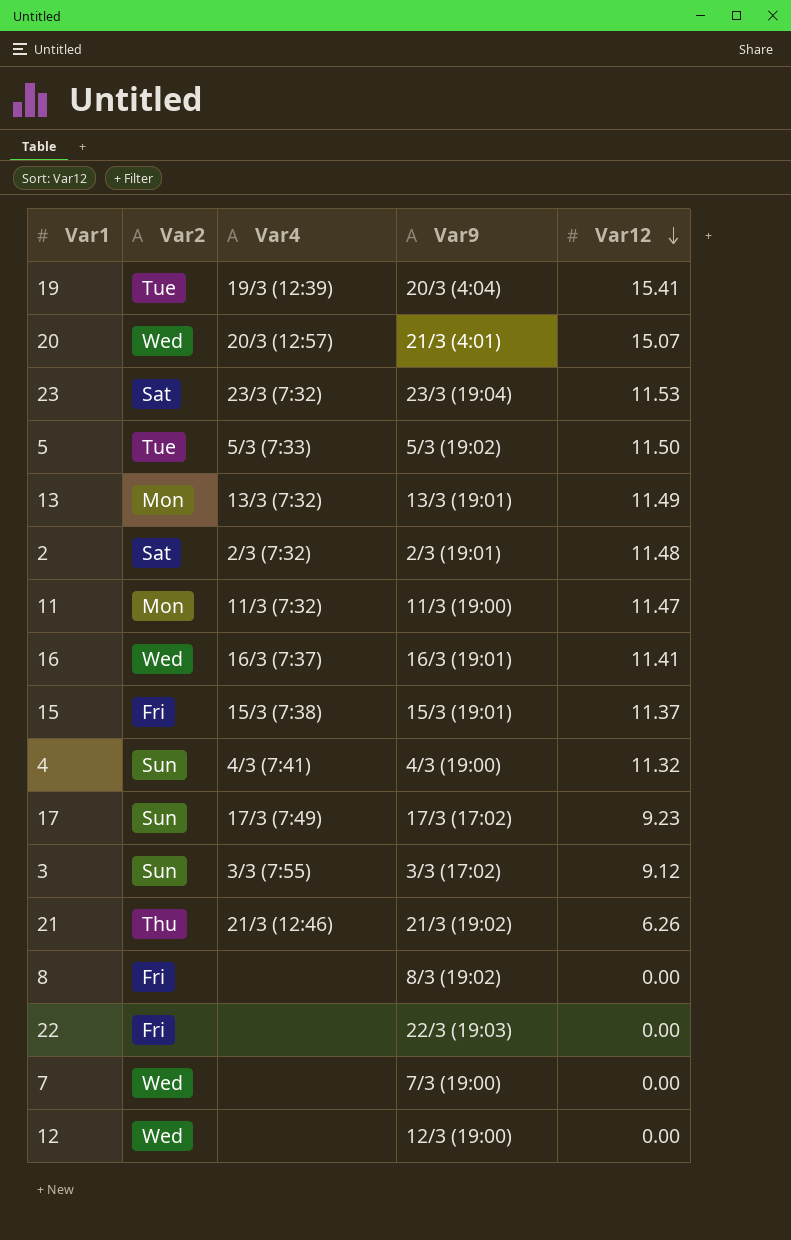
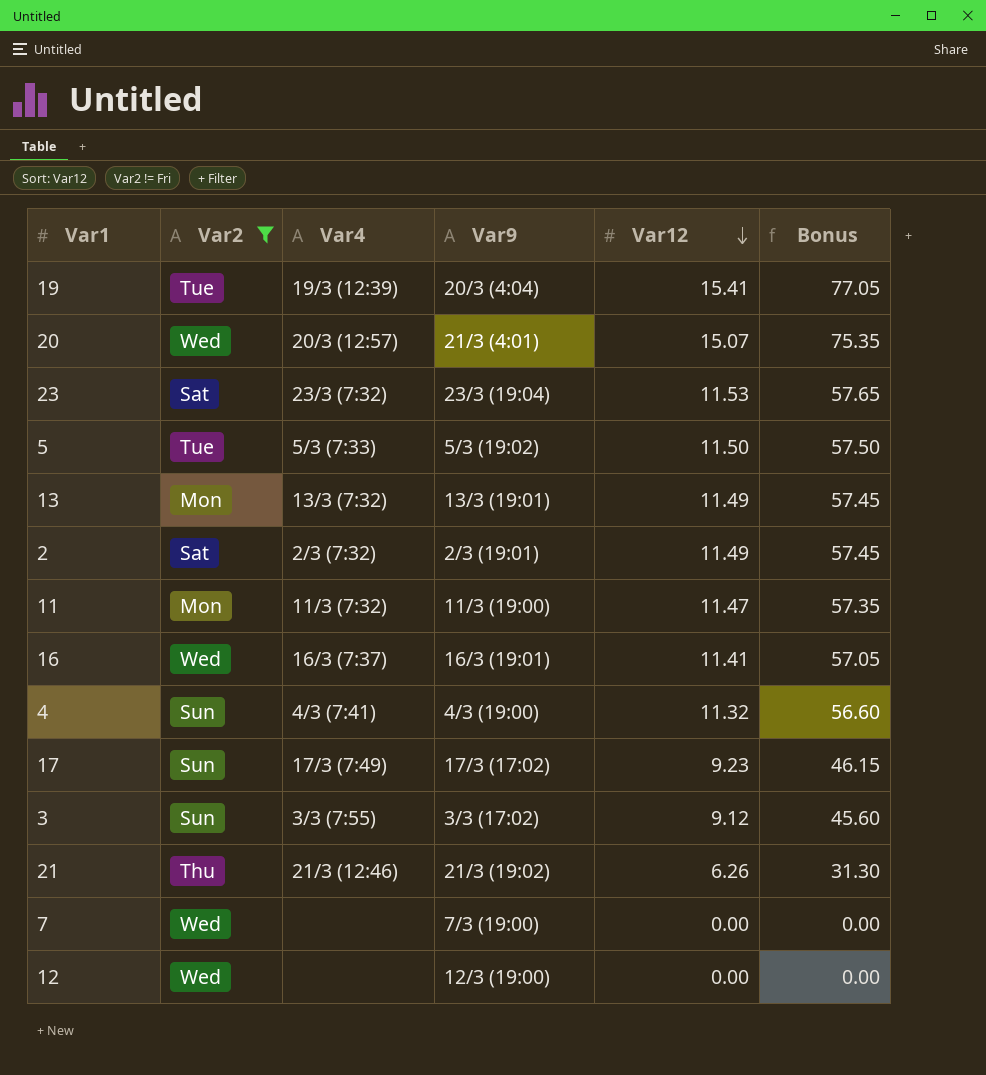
filter: none -> Var2 != Fri
column Bonus | formula: none -> [Var12] * 5
2 | Var12: 11.48 -> 11.49

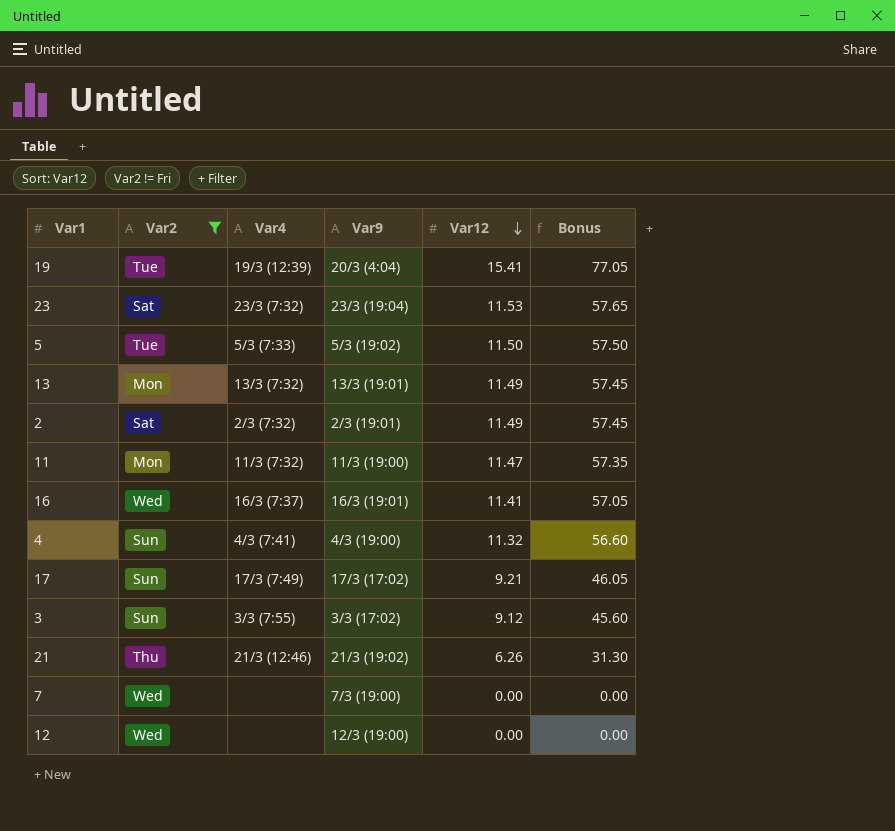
row 20: Wed | 20/3 (12:57) | 21/3 (4:01) | 15.07 | 75.35 -> none
17 | Var12: 9.23 -> 9.21
17 | Bonus: 46.15 -> 46.05

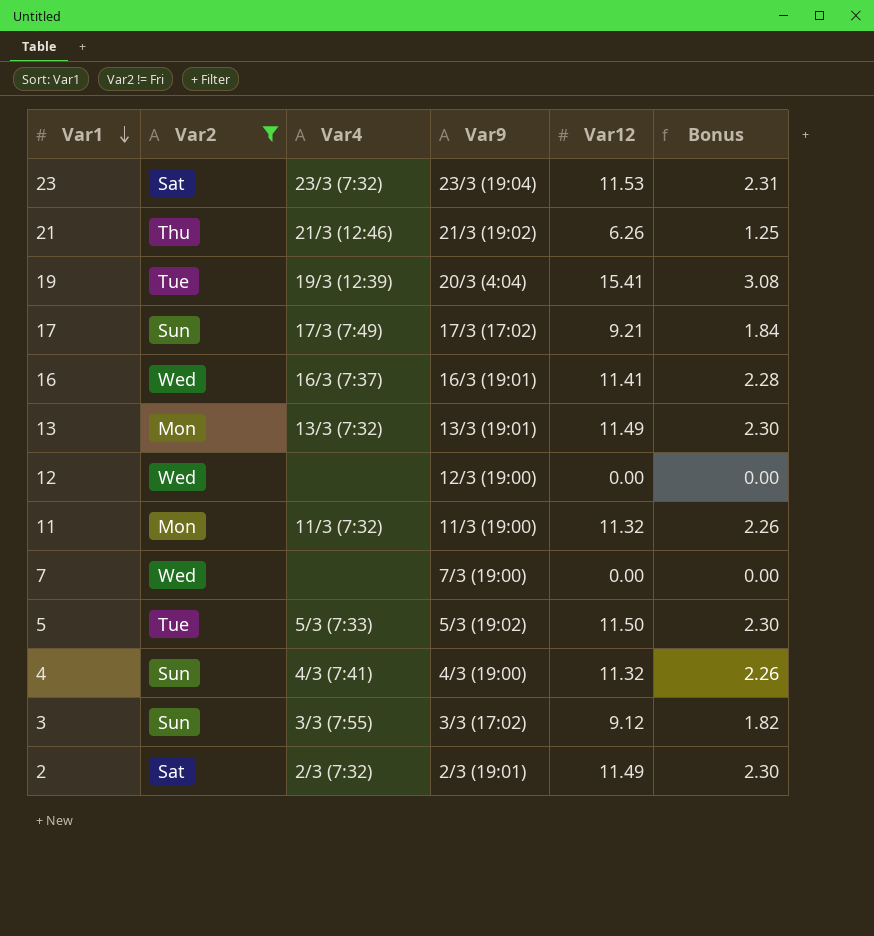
row order: Var12 descending -> Var1 descending
column Bonus | formula: [Var12] * 5 -> [Var12] * 0.2
11 | Var12: 11.47 -> 11.32

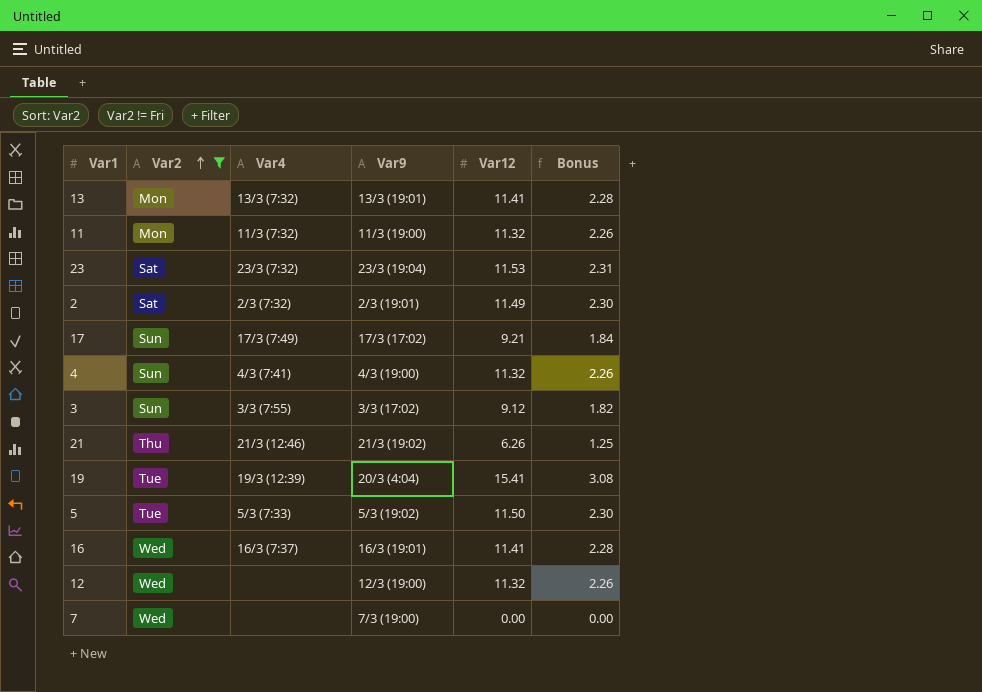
row order: Var1 descending -> Var2 ascending
13 | Var12: 11.49 -> 11.41
13 | Bonus: 2.30 -> 2.28
12 | Var12: 0.00 -> 11.32
12 | Bonus: 0.00 -> 2.26

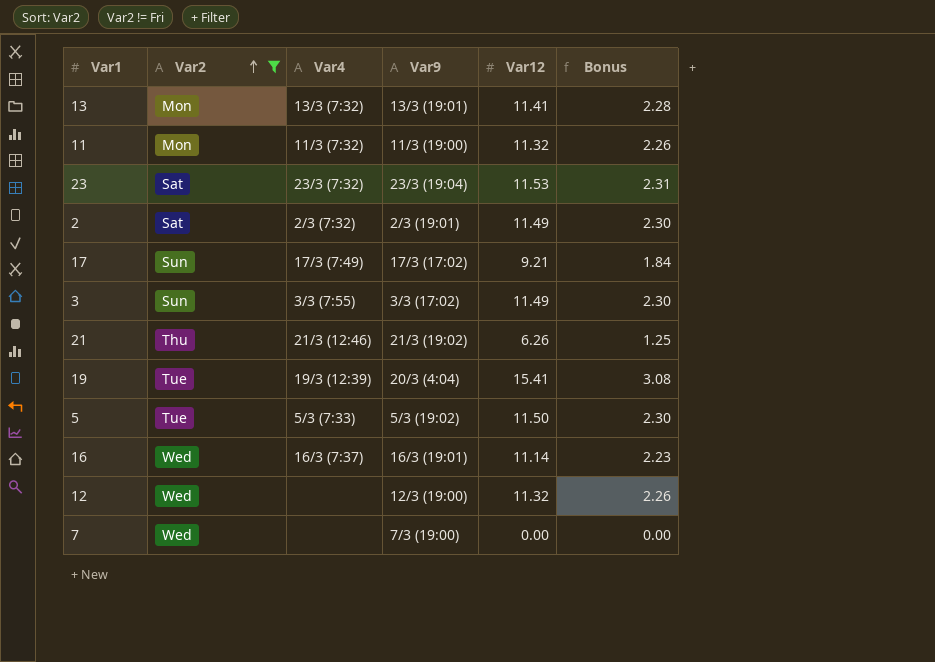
row 4: Sun | 4/3 (7:41) | 4/3 (19:00) | 11.32 | 2.26 -> none
3 | Var12: 9.12 -> 11.49
3 | Bonus: 1.82 -> 2.30
16 | Var12: 11.41 -> 11.14
16 | Bonus: 2.28 -> 2.23

